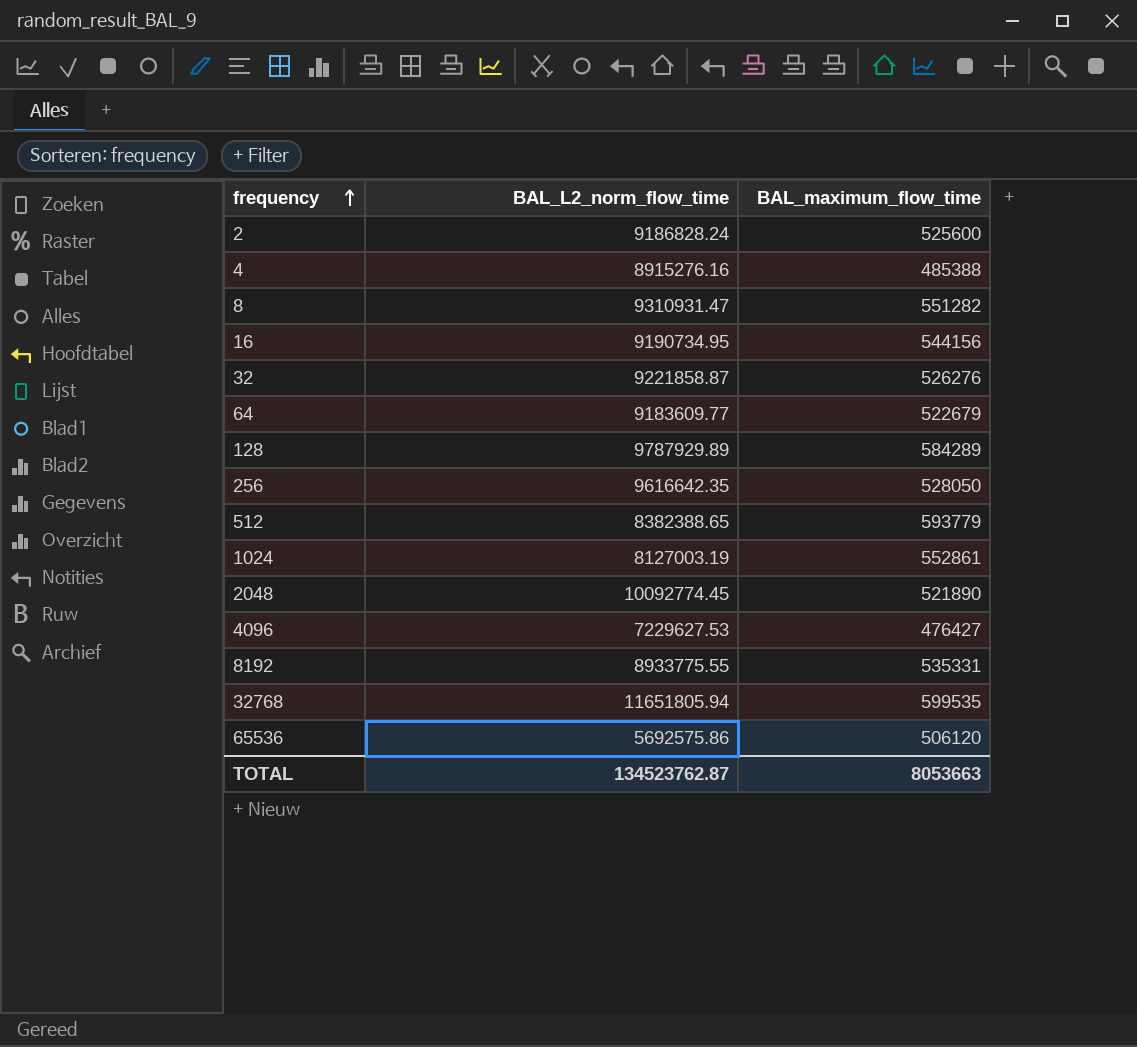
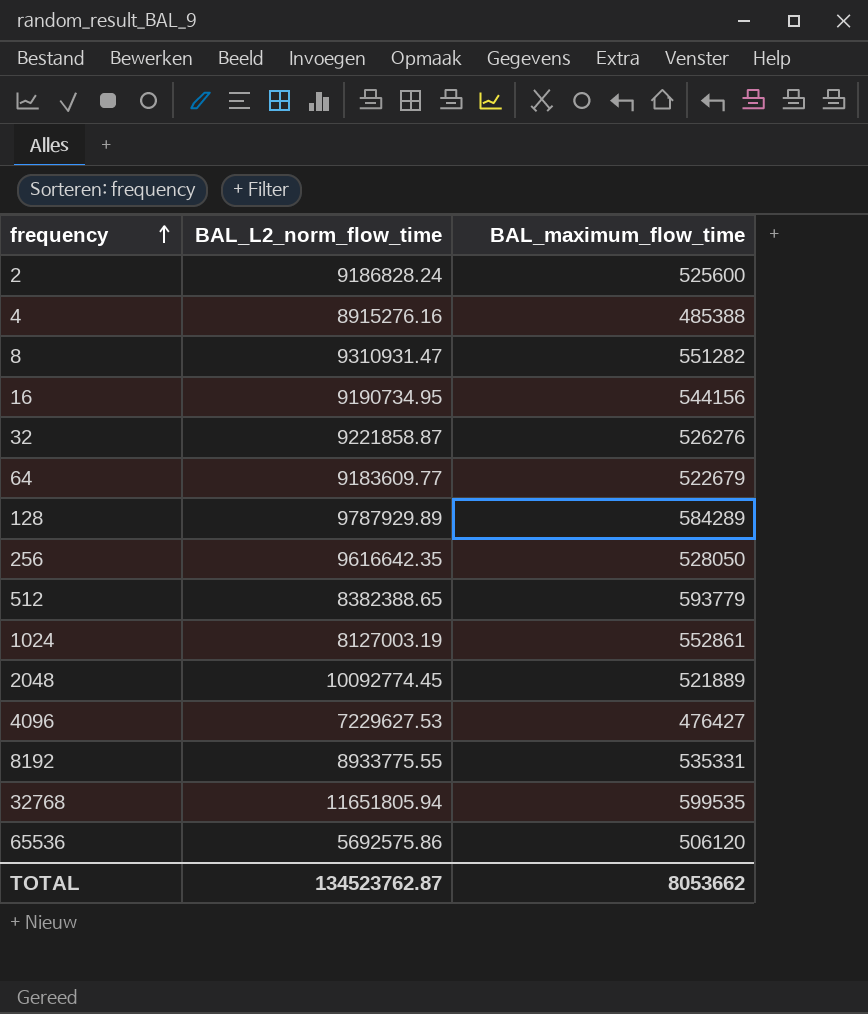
2048 | BAL_maximum_flow_time: 521890 -> 521889
TOTAL | BAL_maximum_flow_time: 8053663 -> 8053662

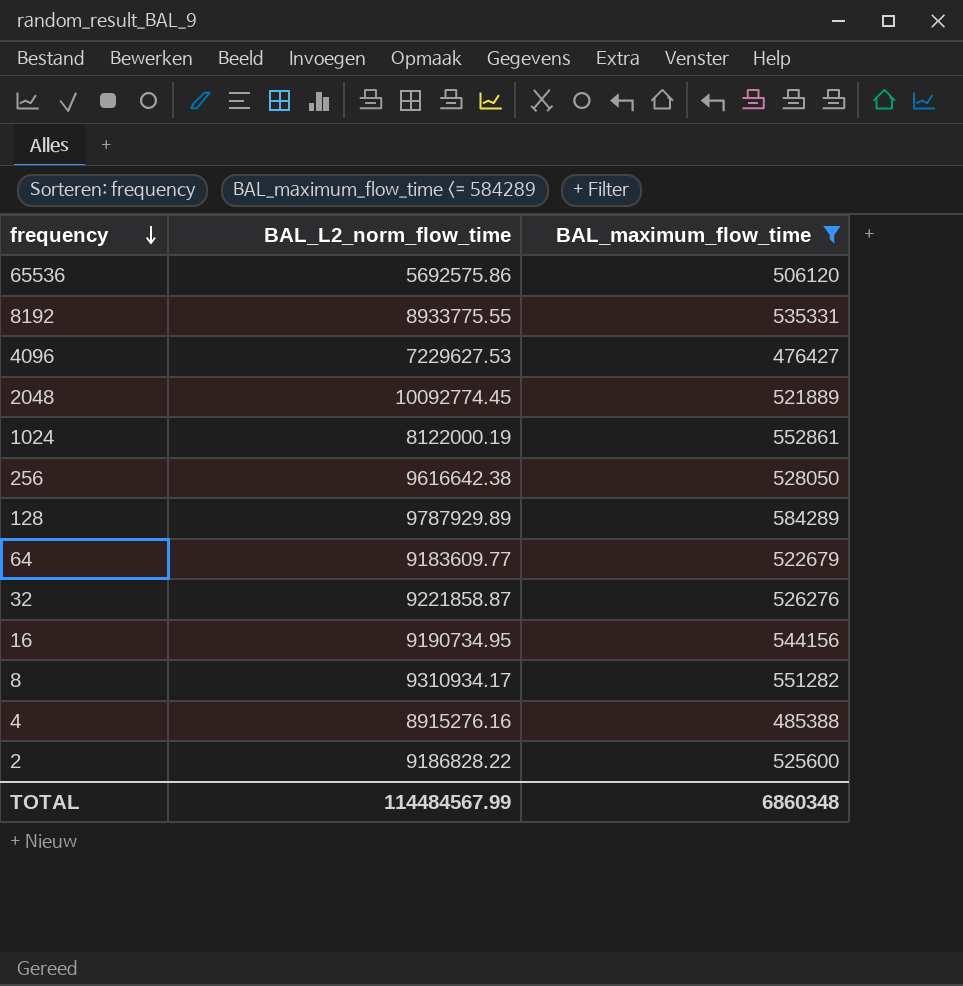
filter: none -> BAL_maximum_flow_time <= 584289
row order: frequency ascending -> frequency descending
1024 | BAL_L2_norm_flow_time: 8127003.19 -> 8122000.19
256 | BAL_L2_norm_flow_time: 9616642.35 -> 9616642.38
8 | BAL_L2_norm_flow_time: 9310931.47 -> 9310934.17
2 | BAL_L2_norm_flow_time: 9186828.24 -> 9186828.22
TOTAL | BAL_L2_norm_flow_time: 134523762.87 -> 114484567.99
TOTAL | BAL_maximum_flow_time: 8053662 -> 6860348

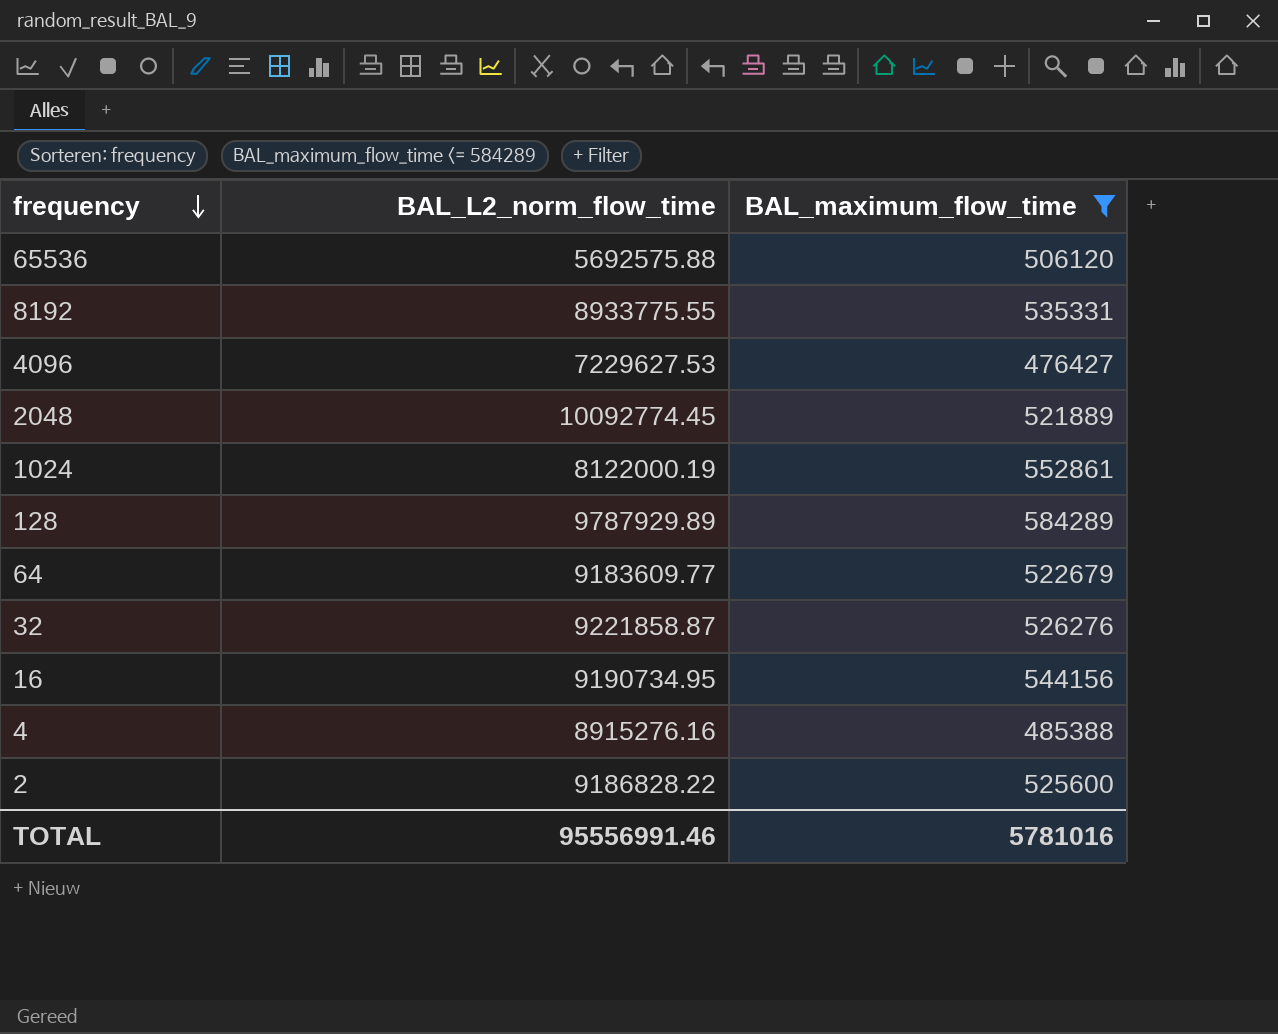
row 256: 9616642.38 | 528050 -> none
row 8: 9310934.17 | 551282 -> none
65536 | BAL_L2_norm_flow_time: 5692575.86 -> 5692575.88
TOTAL | BAL_L2_norm_flow_time: 114484567.99 -> 95556991.46
TOTAL | BAL_maximum_flow_time: 6860348 -> 5781016

